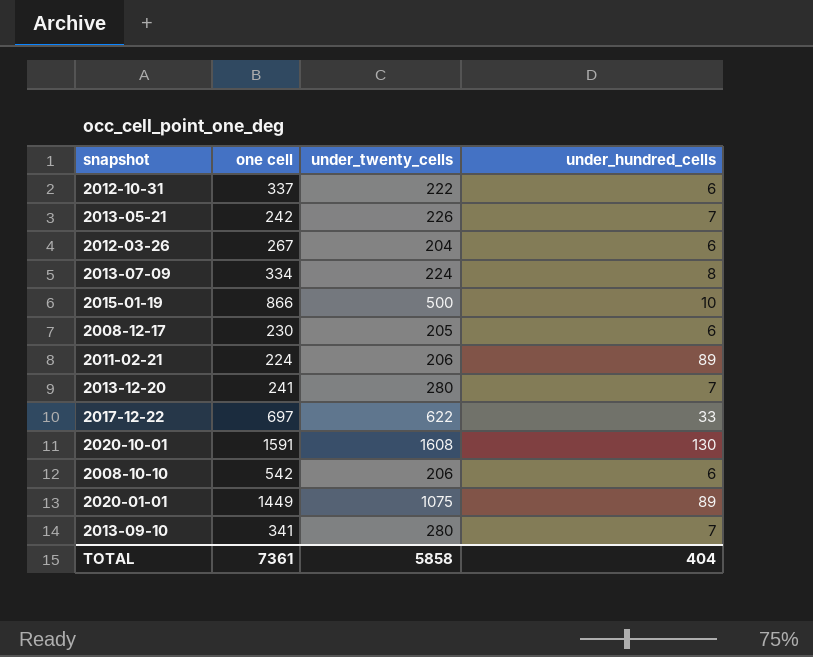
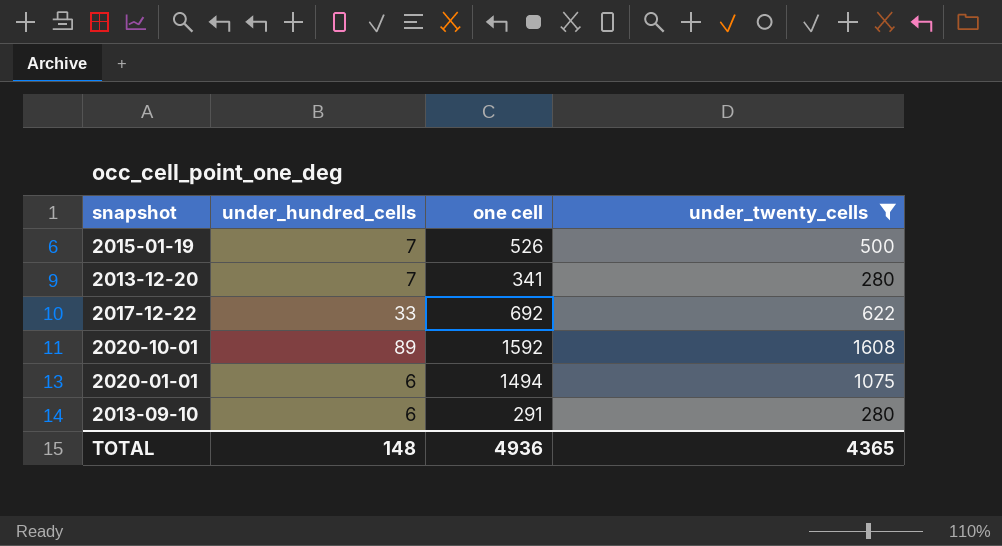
filter: none -> under_twenty_cells >= 280
column under_hundred_cells | position: 4 -> 2
2015-01-19 | under_hundred_cells: 10 -> 7
2015-01-19 | one cell: 866 -> 526
2013-12-20 | one cell: 241 -> 341
2017-12-22 | one cell: 697 -> 692
2020-10-01 | under_hundred_cells: 130 -> 89
2020-10-01 | one cell: 1591 -> 1592
2020-01-01 | under_hundred_cells: 89 -> 6
2020-01-01 | one cell: 1449 -> 1494
2013-09-10 | under_hundred_cells: 7 -> 6
2013-09-10 | one cell: 341 -> 291
TOTAL | under_hundred_cells: 404 -> 148
TOTAL | one cell: 7361 -> 4936
TOTAL | under_twenty_cells: 5858 -> 4365

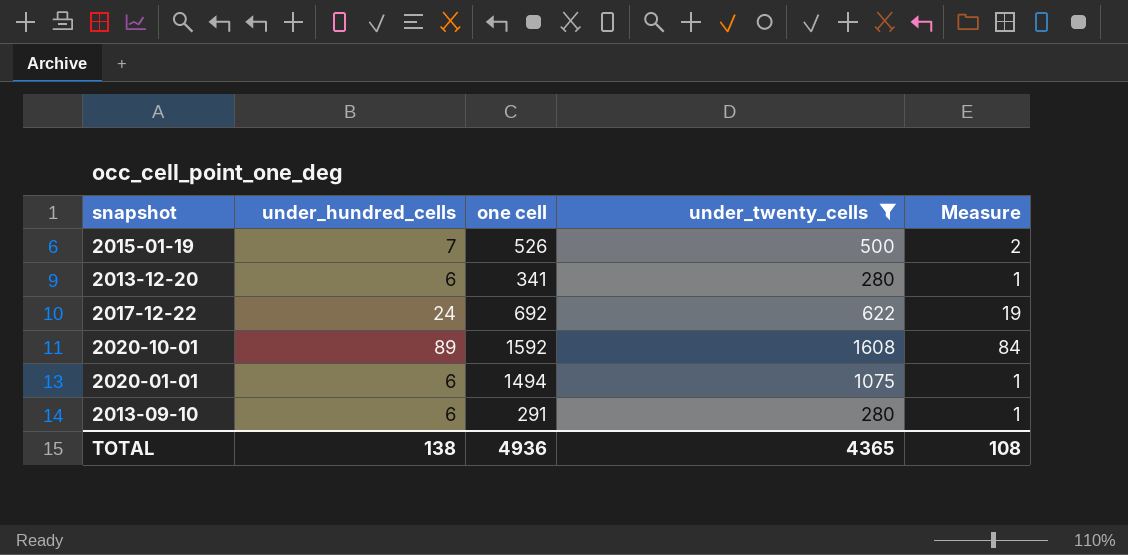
column Measure | formula: none -> [under_hundred_cells] - 5
2013-12-20 | under_hundred_cells: 7 -> 6
2017-12-22 | under_hundred_cells: 33 -> 24
TOTAL | under_hundred_cells: 148 -> 138

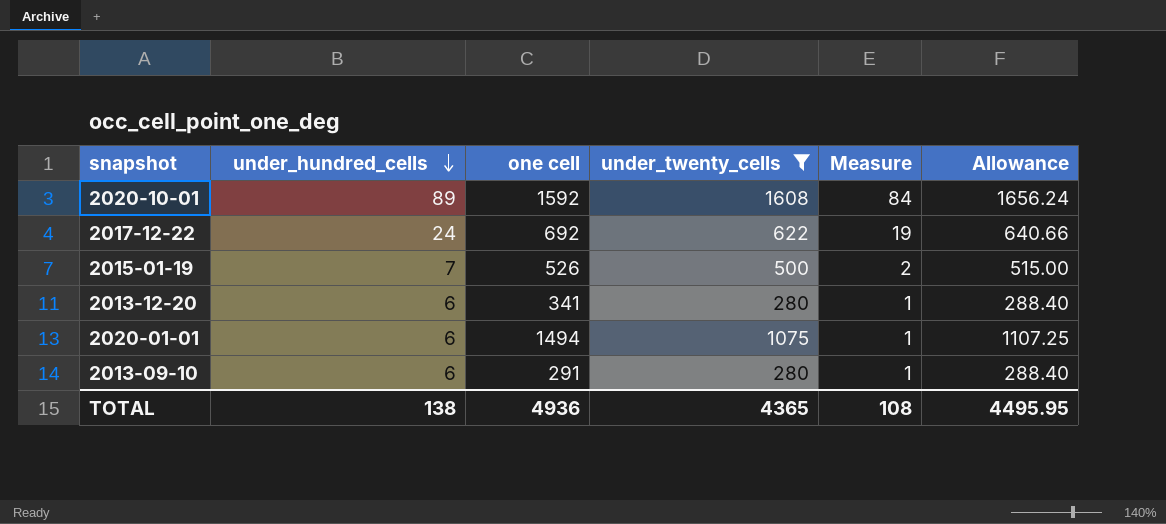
row order: none -> under_hundred_cells descending
column Allowance | formula: none -> [under_twenty_cells] * 1.03

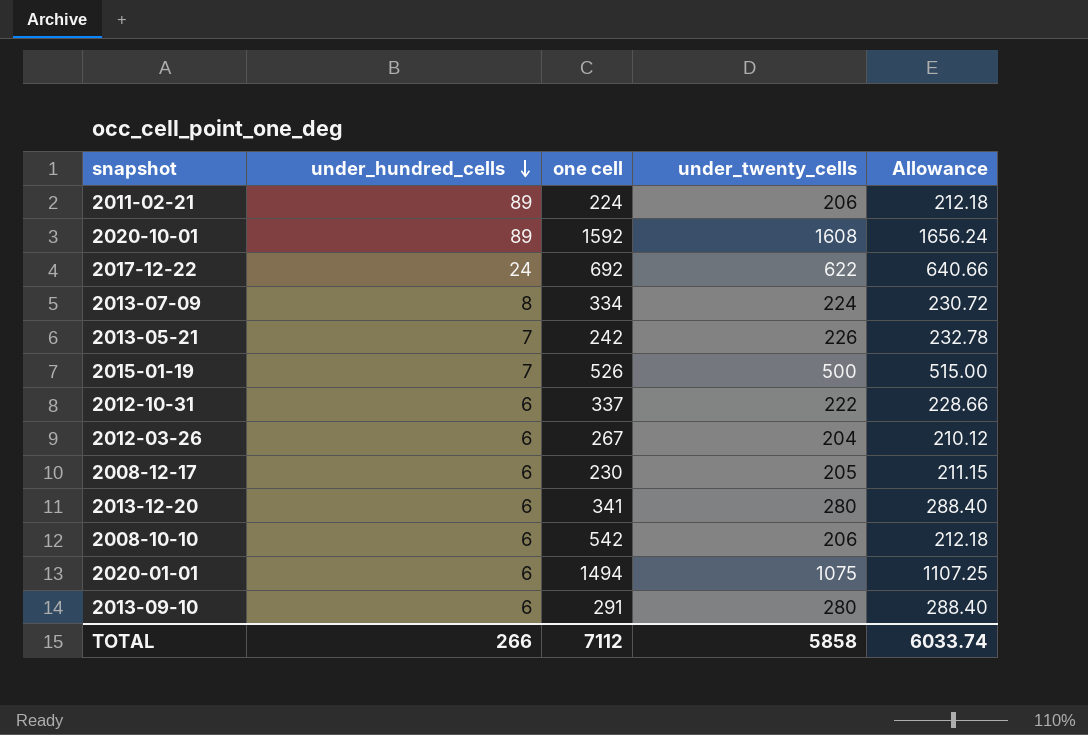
filter: under_twenty_cells >= 280 -> none
column Measure | formula: [under_hundred_cells] - 5 -> none
TOTAL | under_hundred_cells: 138 -> 266
TOTAL | one cell: 4936 -> 7112
TOTAL | under_twenty_cells: 4365 -> 5858
TOTAL | Allowance: 4495.95 -> 6033.74

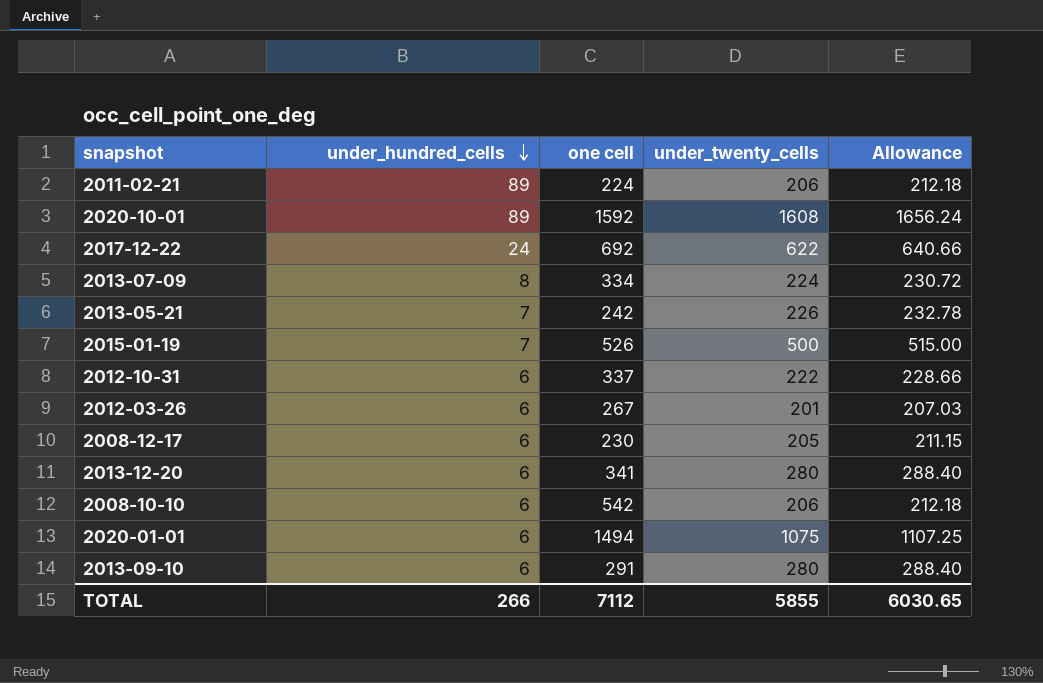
2012-03-26 | under_twenty_cells: 204 -> 201
2012-03-26 | Allowance: 210.12 -> 207.03
TOTAL | under_twenty_cells: 5858 -> 5855
TOTAL | Allowance: 6033.74 -> 6030.65

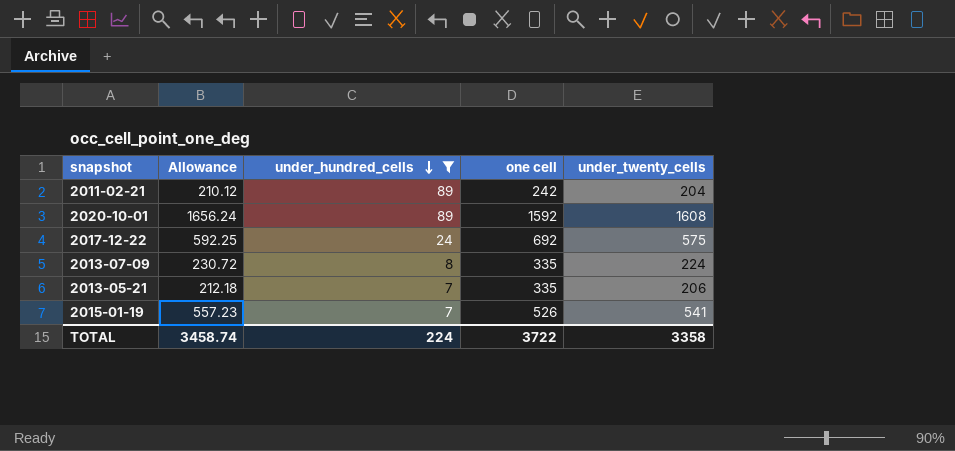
filter: none -> under_hundred_cells != 6
column Allowance | position: 5 -> 2
2011-02-21 | Allowance: 212.18 -> 210.12
2011-02-21 | one cell: 224 -> 242
2011-02-21 | under_twenty_cells: 206 -> 204
2017-12-22 | Allowance: 640.66 -> 592.25
2017-12-22 | under_twenty_cells: 622 -> 575
2013-07-09 | one cell: 334 -> 335
2013-05-21 | Allowance: 232.78 -> 212.18
2013-05-21 | one cell: 242 -> 335
2013-05-21 | under_twenty_cells: 226 -> 206
2015-01-19 | Allowance: 515.00 -> 557.23
2015-01-19 | under_twenty_cells: 500 -> 541
TOTAL | Allowance: 6030.65 -> 3458.74
TOTAL | under_hundred_cells: 266 -> 224
TOTAL | one cell: 7112 -> 3722
TOTAL | under_twenty_cells: 5855 -> 3358

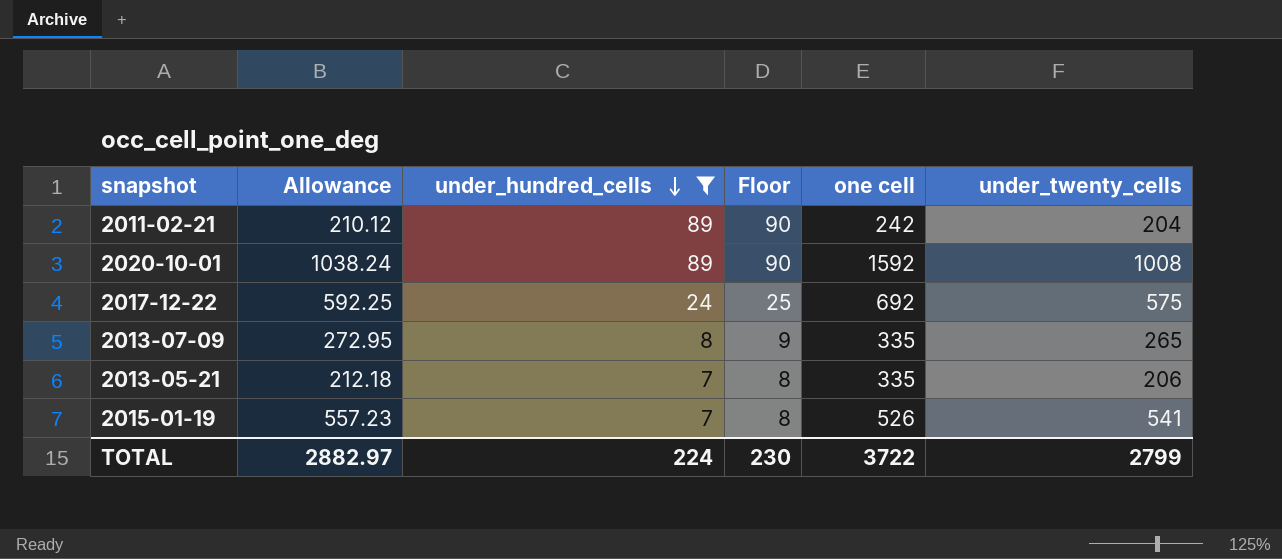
column Floor | formula: none -> [under_hundred_cells] + 1
2020-10-01 | Allowance: 1656.24 -> 1038.24
2020-10-01 | under_twenty_cells: 1608 -> 1008
2013-07-09 | Allowance: 230.72 -> 272.95
2013-07-09 | under_twenty_cells: 224 -> 265
TOTAL | Allowance: 3458.74 -> 2882.97
TOTAL | under_twenty_cells: 3358 -> 2799

